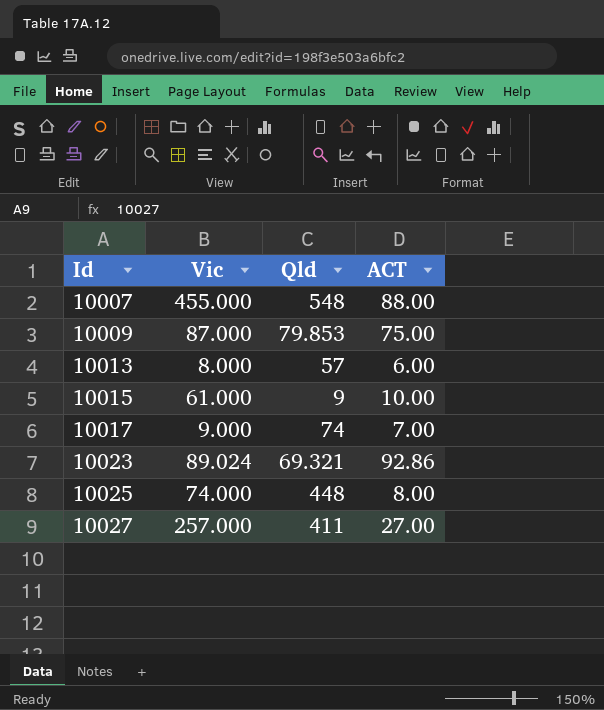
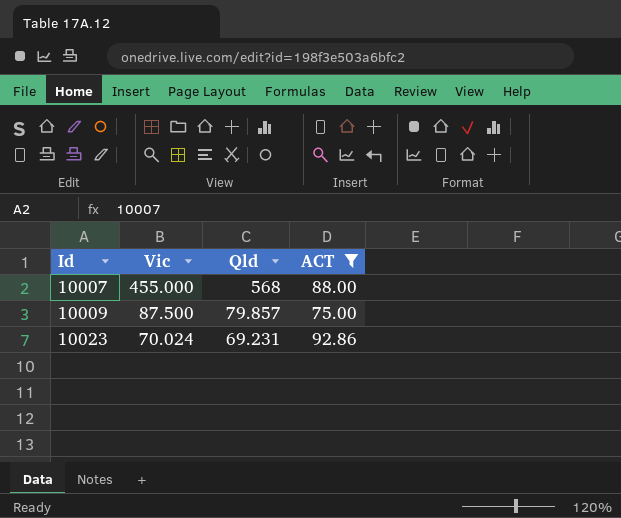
filter: none -> ACT >= 75.00
10007 | Qld: 548 -> 568
10009 | Vic: 87.000 -> 87.500
10009 | Qld: 79.853 -> 79.857
10023 | Vic: 89.024 -> 70.024
10023 | Qld: 69.321 -> 69.231

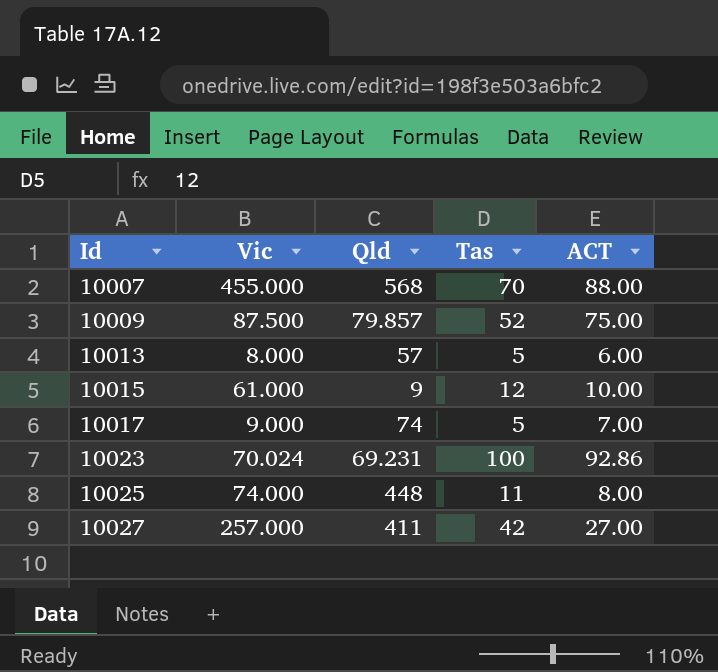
filter: ACT >= 75.00 -> none
column Tas | position: none -> 4

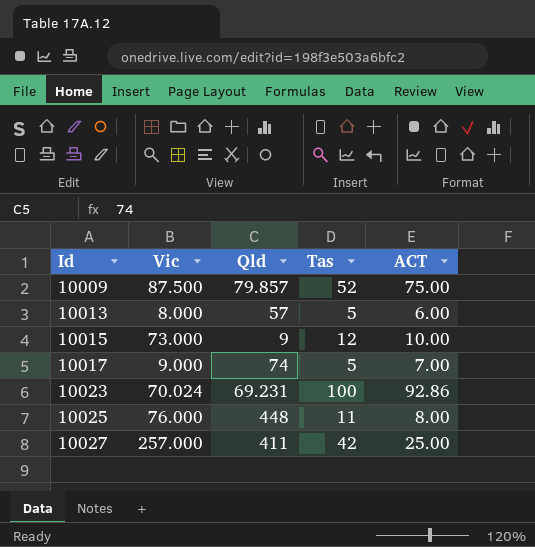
row 10007: 455.000 | 568 | 70 | 88.00 -> none
10015 | Vic: 61.000 -> 73.000
10025 | Vic: 74.000 -> 76.000
10027 | ACT: 27.00 -> 25.00

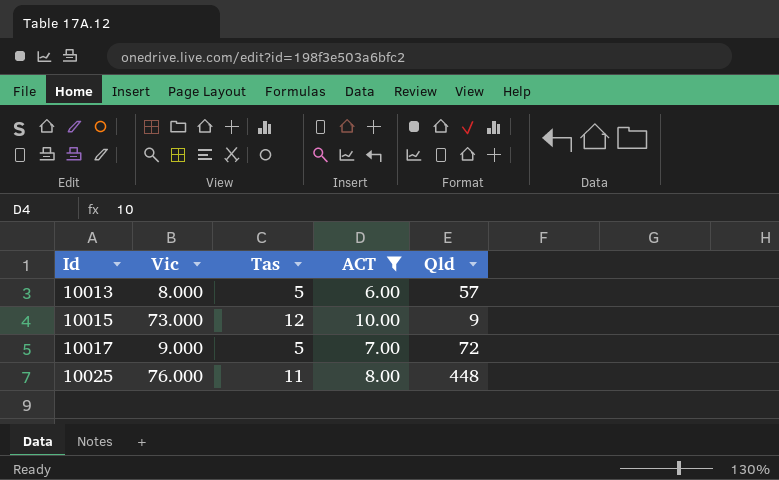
filter: none -> ACT <= 10.00
column Qld | position: 3 -> 5
10017 | Qld: 74 -> 72

